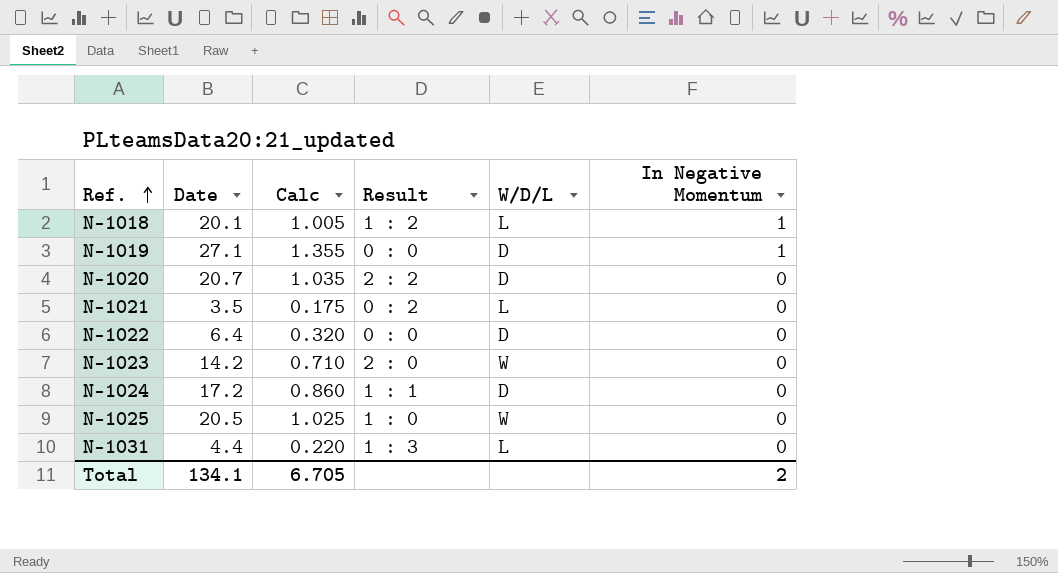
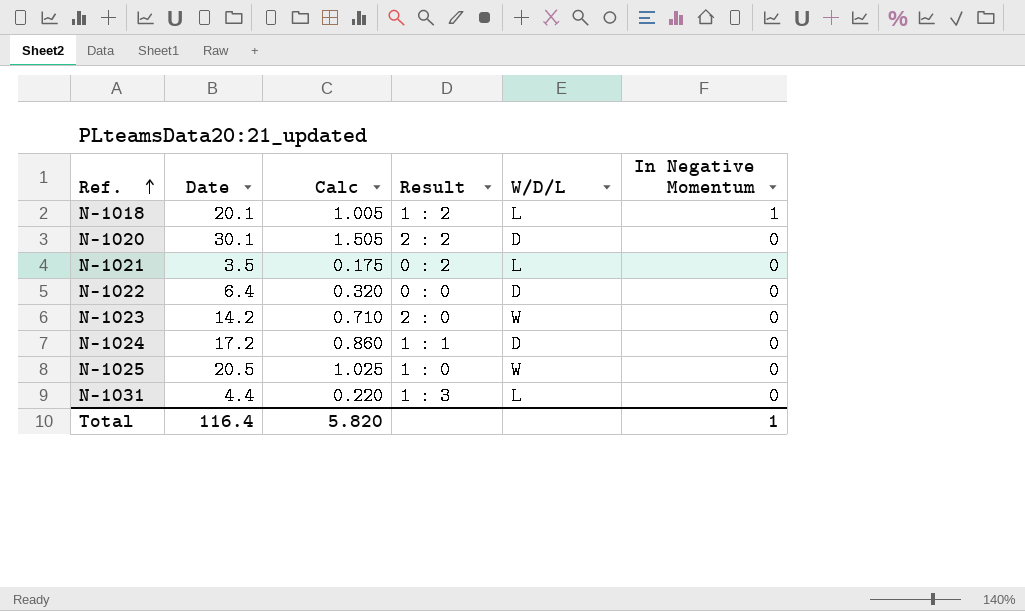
row N-1019: 27.1 | 1.355 | 0 : 0 | D | 1 -> none
N-1020 | Date: 20.7 -> 30.1
N-1020 | Calc: 1.035 -> 1.505
Total | Date: 134.1 -> 116.4
Total | Calc: 6.705 -> 5.820
Total | In Negative Momentum: 2 -> 1

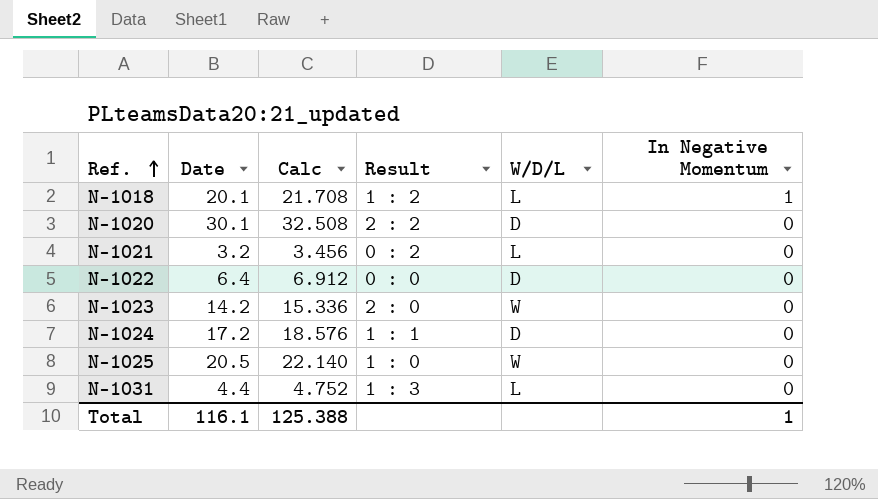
column Calc | formula: [Date] * 0.05 -> [Date] * 1.08
N-1021 | Date: 3.5 -> 3.2
Total | Date: 116.4 -> 116.1
Total | Calc: 5.820 -> 125.388

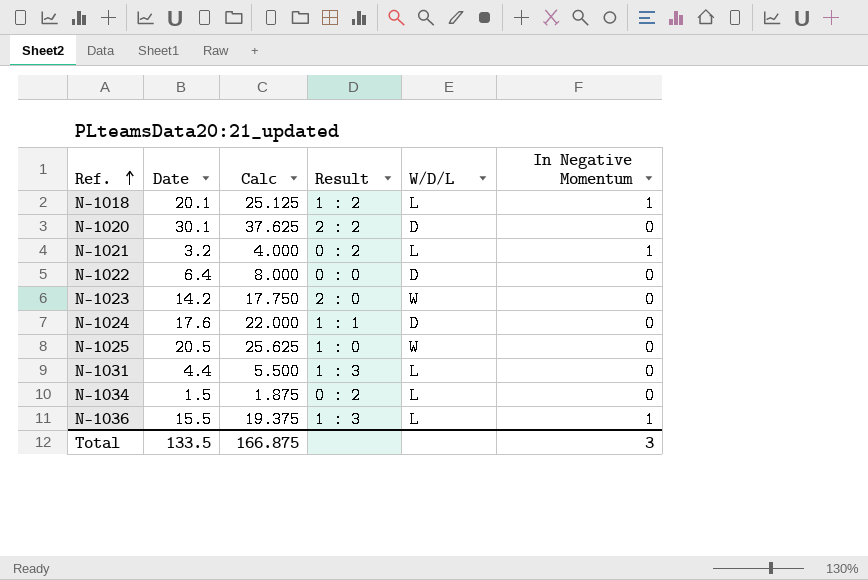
column Calc | formula: [Date] * 1.08 -> [Date] * 1.25
N-1021 | In Negative Momentum: 0 -> 1
N-1024 | Date: 17.2 -> 17.6
row N-1034: none -> 1.5 | 1.875 | 0 : 2 | L | 0
row N-1036: none -> 15.5 | 19.375 | 1 : 3 | L | 1
Total | Date: 116.1 -> 133.5
Total | Calc: 125.388 -> 166.875
Total | In Negative Momentum: 1 -> 3

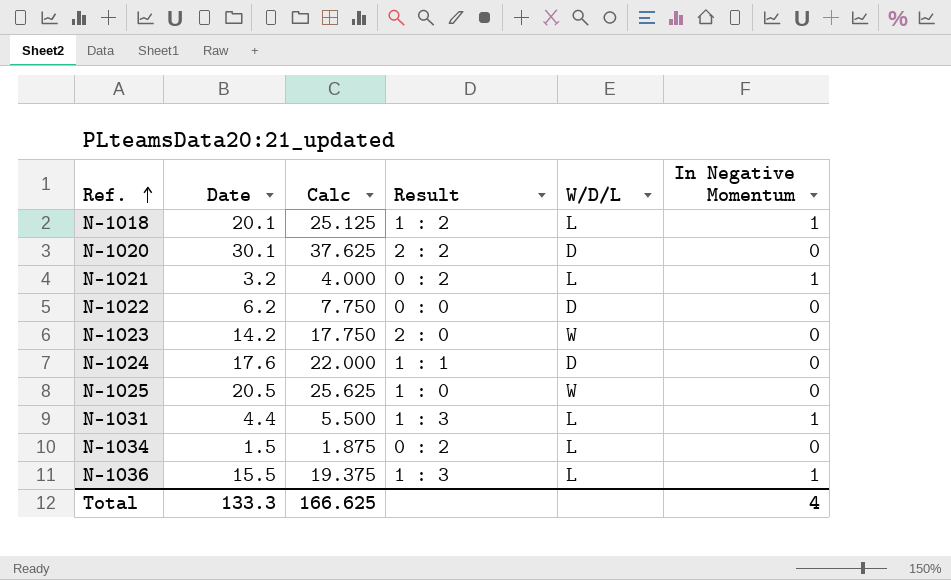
N-1022 | Date: 6.4 -> 6.2
N-1022 | Calc: 8.000 -> 7.750
N-1031 | In Negative Momentum: 0 -> 1
Total | Date: 133.5 -> 133.3
Total | Calc: 166.875 -> 166.625
Total | In Negative Momentum: 3 -> 4

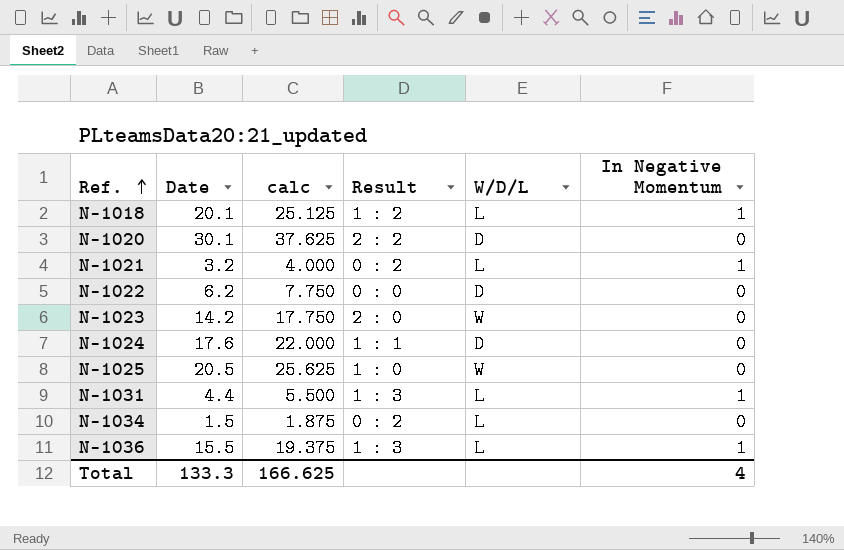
column name: Calc -> calc

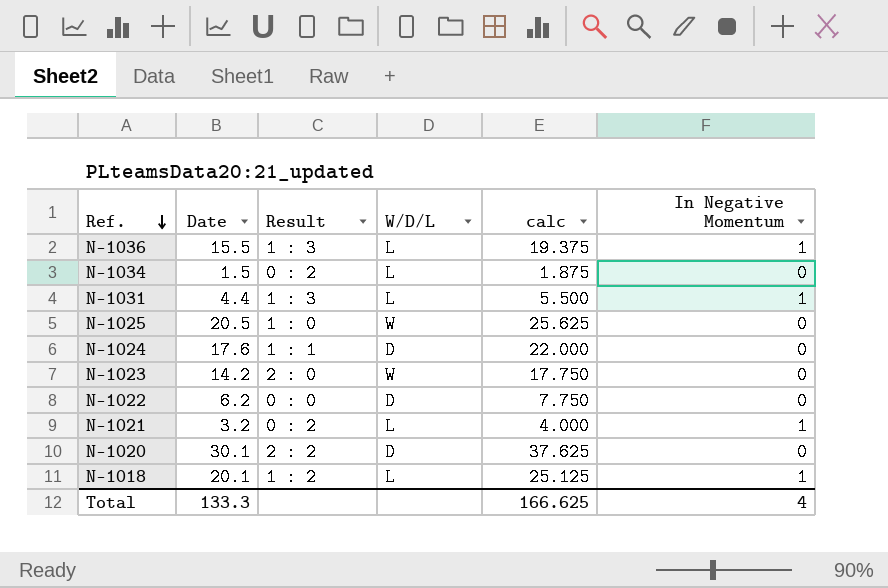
row order: Ref. ascending -> Ref. descending
column calc | position: 3 -> 5

